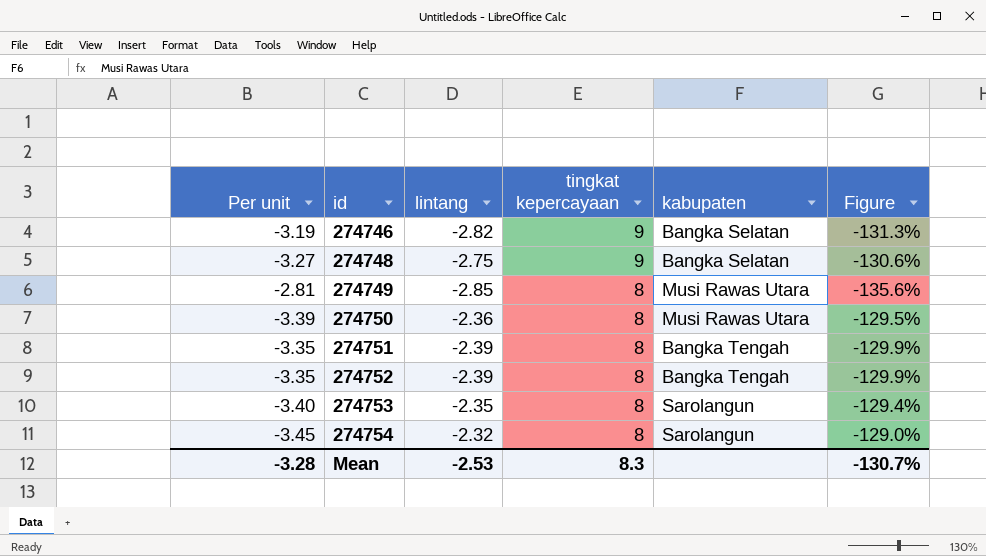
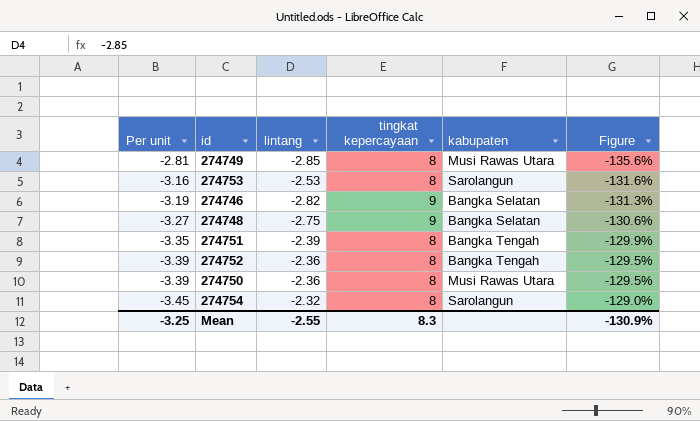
row order: id ascending -> Per unit descending
274753 | Per unit: -3.40 -> -3.16
274753 | lintang: -2.35 -> -2.53
274753 | Figure: -129.4% -> -131.6%
274752 | Per unit: -3.35 -> -3.39
274752 | lintang: -2.39 -> -2.36
274752 | Figure: -129.9% -> -129.5%
Mean | Per unit: -3.28 -> -3.25
Mean | lintang: -2.53 -> -2.55
Mean | Figure: -130.7% -> -130.9%

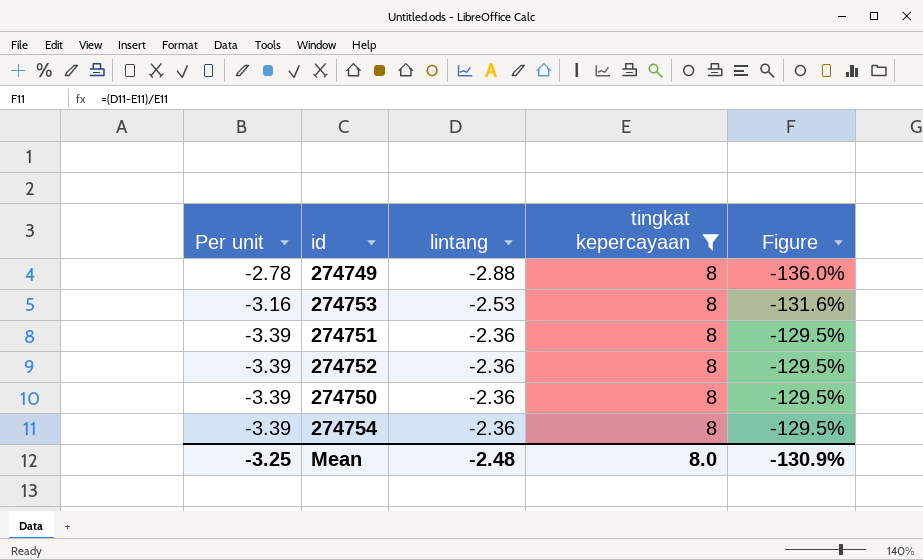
filter: none -> tingkat kepercayaan = 8
column kabupaten | position: 5 -> none
274749 | Per unit: -2.81 -> -2.78
274749 | lintang: -2.85 -> -2.88
274749 | Figure: -135.6% -> -136.0%
274751 | Per unit: -3.35 -> -3.39
274751 | lintang: -2.39 -> -2.36
274751 | Figure: -129.9% -> -129.5%
274754 | Per unit: -3.45 -> -3.39
274754 | lintang: -2.32 -> -2.36
274754 | Figure: -129.0% -> -129.5%
Mean | lintang: -2.55 -> -2.48
Mean | tingkat kepercayaan: 8.3 -> 8.0

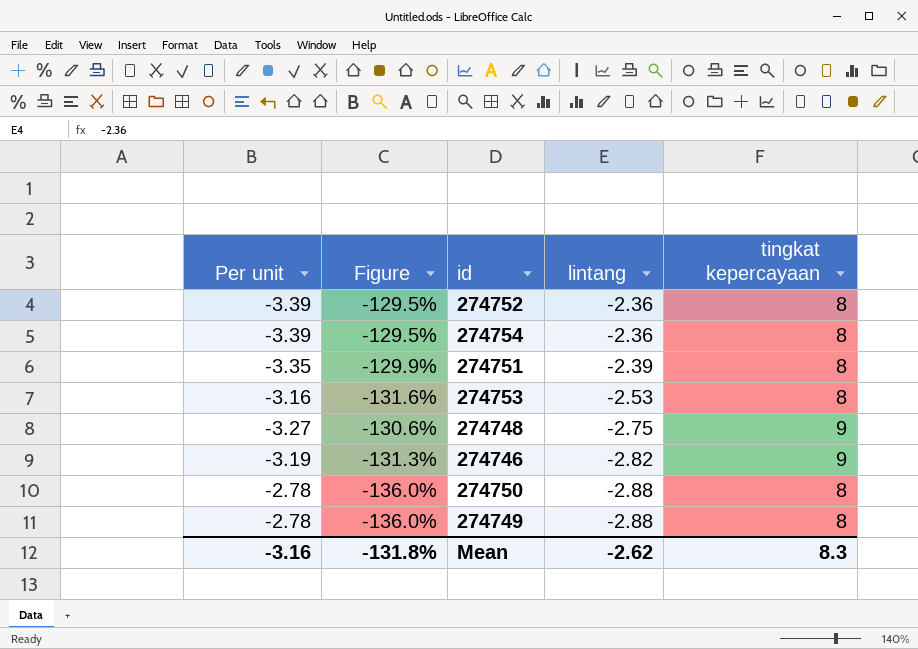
filter: tingkat kepercayaan = 8 -> none
row order: Per unit descending -> lintang descending
column Figure | position: 5 -> 2
274751 | Per unit: -3.39 -> -3.35
274751 | Figure: -129.5% -> -129.9%
274751 | lintang: -2.36 -> -2.39
274750 | Per unit: -3.39 -> -2.78
274750 | Figure: -129.5% -> -136.0%
274750 | lintang: -2.36 -> -2.88
Mean | Per unit: -3.25 -> -3.16
Mean | Figure: -130.9% -> -131.8%
Mean | lintang: -2.48 -> -2.62
Mean | tingkat kepercayaan: 8.0 -> 8.3

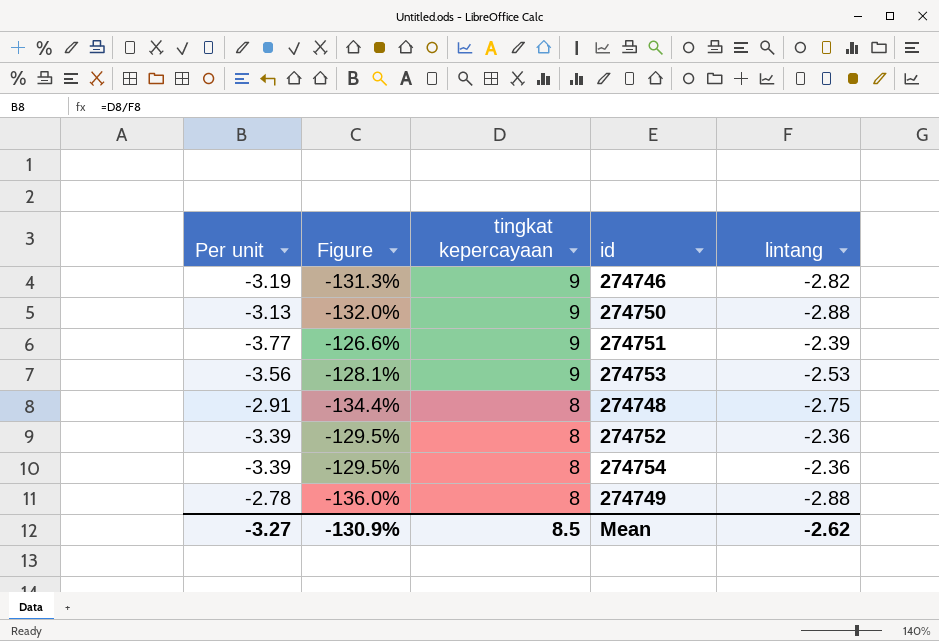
row order: lintang descending -> tingkat kepercayaan descending
column tingkat kepercayaan | position: 5 -> 3
274750 | Per unit: -2.78 -> -3.13
274750 | Figure: -136.0% -> -132.0%
274750 | tingkat kepercayaan: 8 -> 9
274751 | Per unit: -3.35 -> -3.77
274751 | Figure: -129.9% -> -126.6%
274751 | tingkat kepercayaan: 8 -> 9
274753 | Per unit: -3.16 -> -3.56
274753 | Figure: -131.6% -> -128.1%
274753 | tingkat kepercayaan: 8 -> 9
274748 | Per unit: -3.27 -> -2.91
274748 | Figure: -130.6% -> -134.4%
274748 | tingkat kepercayaan: 9 -> 8
Mean | Per unit: -3.16 -> -3.27
Mean | Figure: -131.8% -> -130.9%
Mean | tingkat kepercayaan: 8.3 -> 8.5

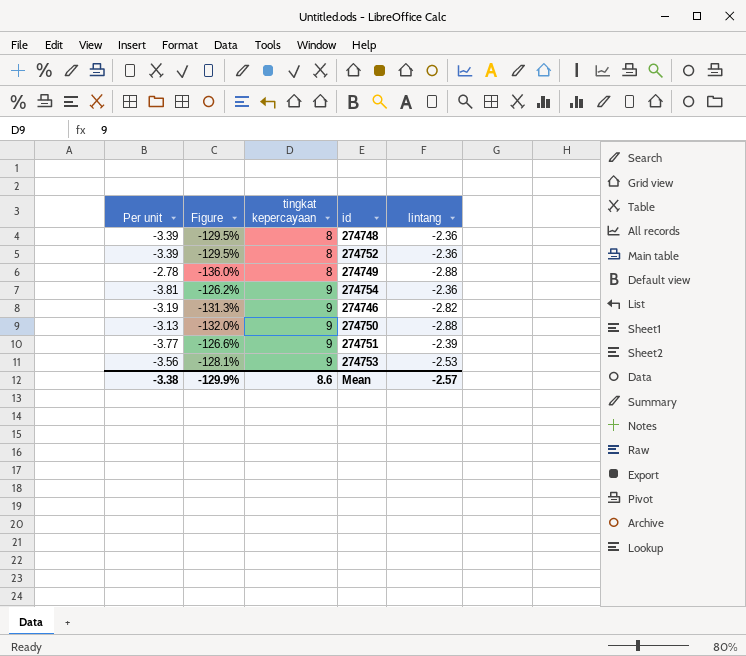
row order: tingkat kepercayaan descending -> tingkat kepercayaan ascending
274748 | Per unit: -2.91 -> -3.39
274748 | Figure: -134.4% -> -129.5%
274748 | lintang: -2.75 -> -2.36
274754 | Per unit: -3.39 -> -3.81
274754 | Figure: -129.5% -> -126.2%
274754 | tingkat kepercayaan: 8 -> 9
Mean | Per unit: -3.27 -> -3.38
Mean | Figure: -130.9% -> -129.9%
Mean | tingkat kepercayaan: 8.5 -> 8.6
Mean | lintang: -2.62 -> -2.57

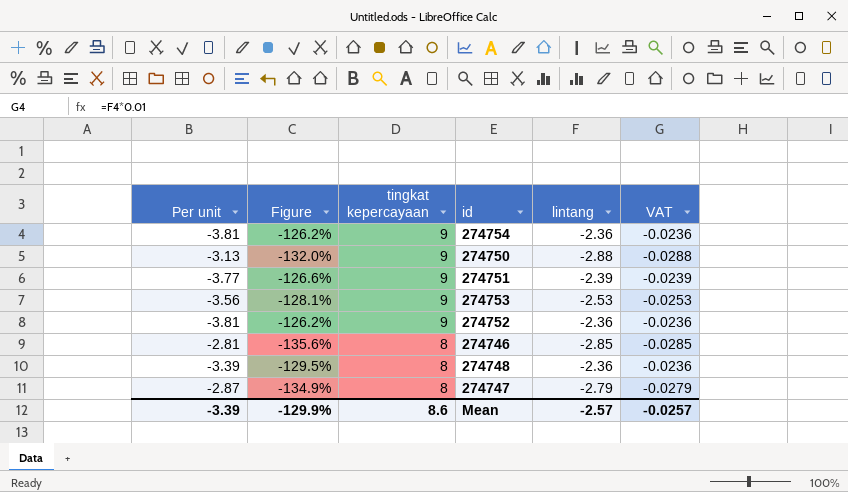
row order: tingkat kepercayaan ascending -> tingkat kepercayaan descending
column VAT | formula: none -> [lintang] * 0.01
row 274749: -2.78 | -136.0% | 8 | -2.88 -> none
274752 | Per unit: -3.39 -> -3.81
274752 | Figure: -129.5% -> -126.2%
274752 | tingkat kepercayaan: 8 -> 9
274746 | Per unit: -3.19 -> -2.81
274746 | Figure: -131.3% -> -135.6%
274746 | tingkat kepercayaan: 9 -> 8
274746 | lintang: -2.82 -> -2.85
row 274747: none -> -2.87 | -134.9% | 8 | -2.79 | -0.0279
Mean | Per unit: -3.38 -> -3.39

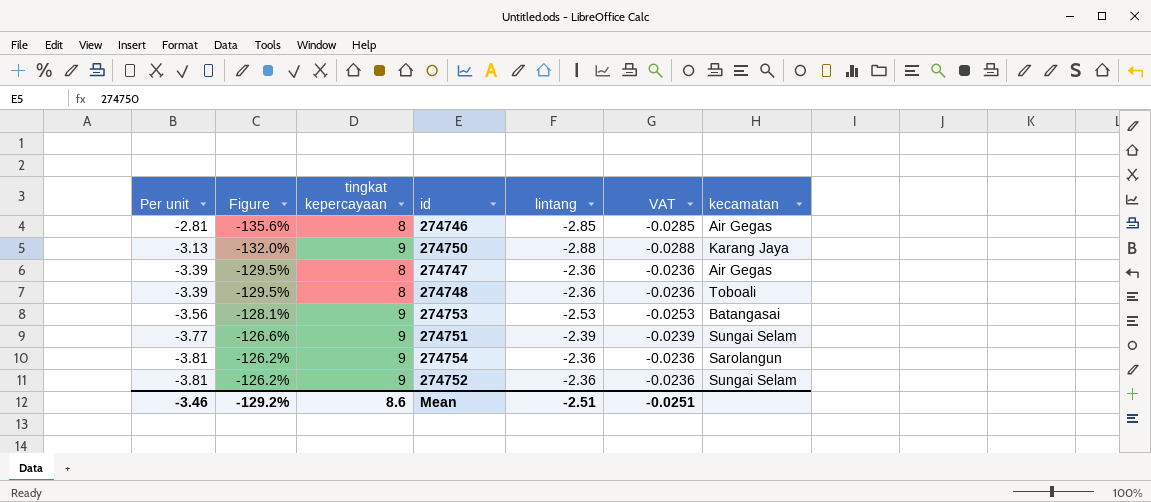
row order: tingkat kepercayaan descending -> Per unit descending
column kecamatan | position: none -> 7
274747 | Per unit: -2.87 -> -3.39
274747 | Figure: -134.9% -> -129.5%
274747 | lintang: -2.79 -> -2.36
274747 | VAT: -0.0279 -> -0.0236
Mean | Per unit: -3.39 -> -3.46
Mean | Figure: -129.9% -> -129.2%
Mean | lintang: -2.57 -> -2.51
Mean | VAT: -0.0257 -> -0.0251

